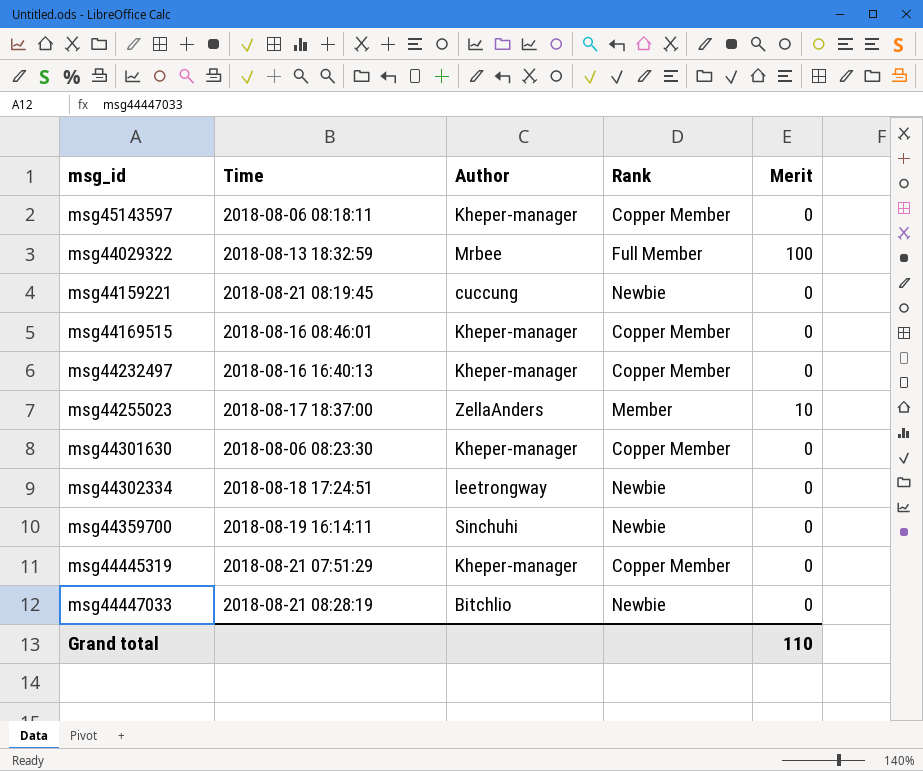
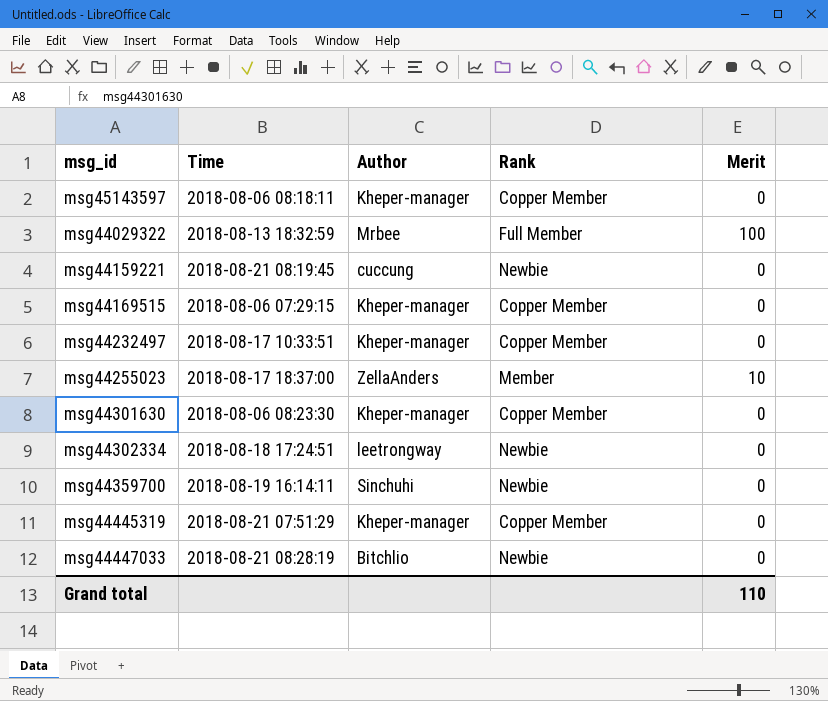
msg44169515 | Time: 2018-08-16 08:46:01 -> 2018-08-06 07:29:15
msg44232497 | Time: 2018-08-16 16:40:13 -> 2018-08-17 10:33:51

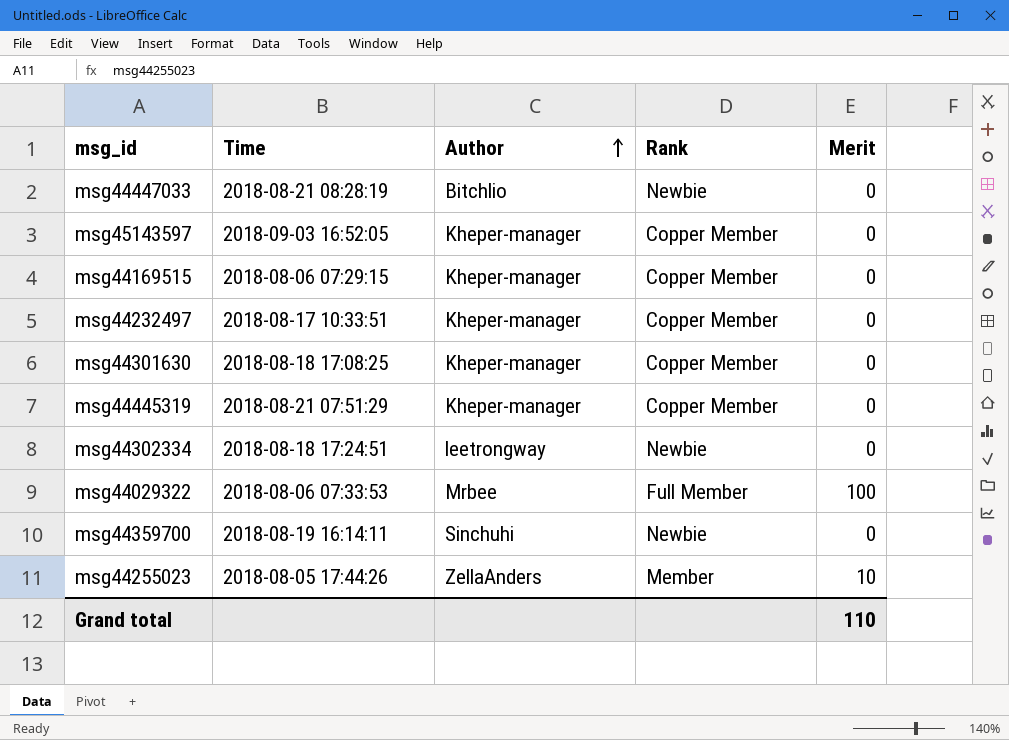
row order: none -> Author ascending
row msg44159221: 2018-08-21 08:19:45 | cuccung | Newbie | 0 -> none
msg45143597 | Time: 2018-08-06 08:18:11 -> 2018-09-03 16:52:05
msg44301630 | Time: 2018-08-06 08:23:30 -> 2018-08-18 17:08:25
msg44029322 | Time: 2018-08-13 18:32:59 -> 2018-08-06 07:33:53
msg44255023 | Time: 2018-08-17 18:37:00 -> 2018-08-05 17:44:26

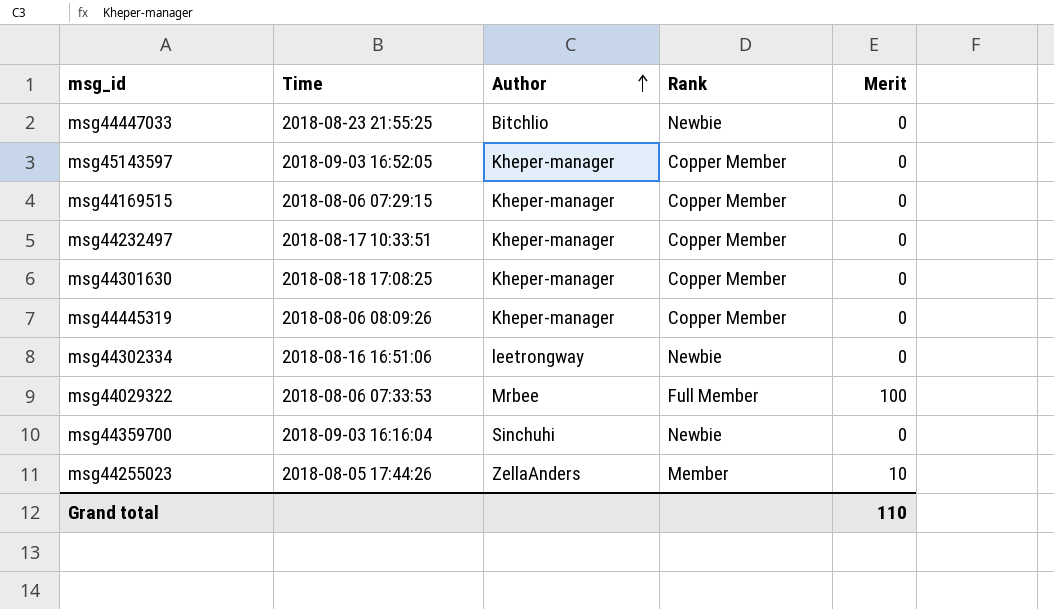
msg44447033 | Time: 2018-08-21 08:28:19 -> 2018-08-23 21:55:25
msg44445319 | Time: 2018-08-21 07:51:29 -> 2018-08-06 08:09:26
msg44302334 | Time: 2018-08-18 17:24:51 -> 2018-08-16 16:51:06
msg44359700 | Time: 2018-08-19 16:14:11 -> 2018-09-03 16:16:04

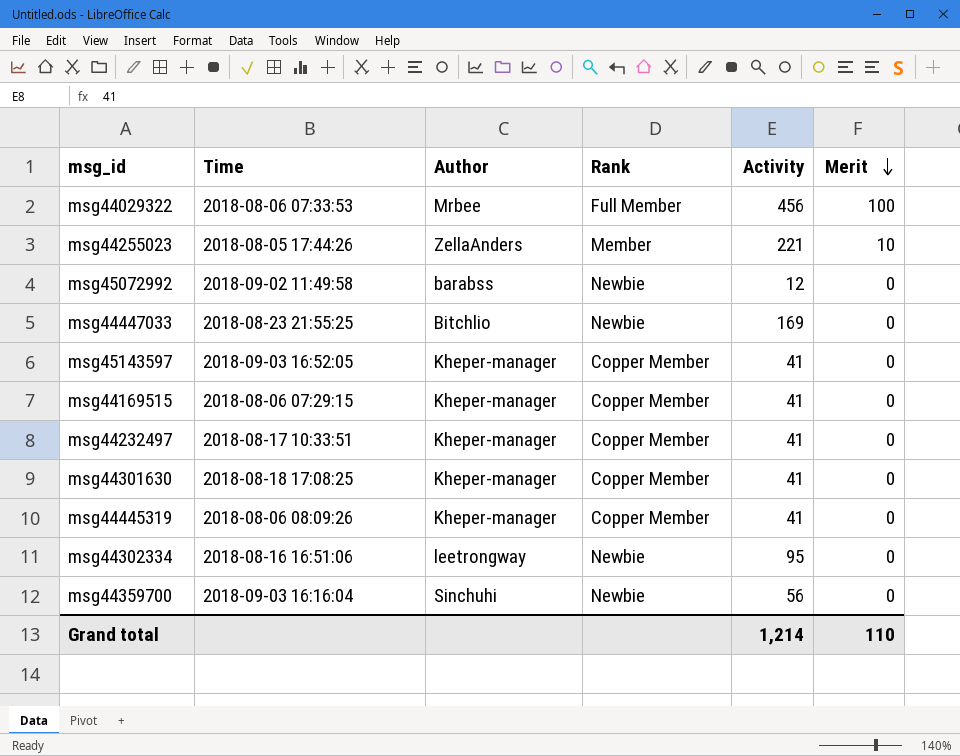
row order: Author ascending -> Merit descending
column Activity | position: none -> 5
row msg45072992: none -> 2018-09-02 11:49:58 | barabss | Newbie | 12 | 0

